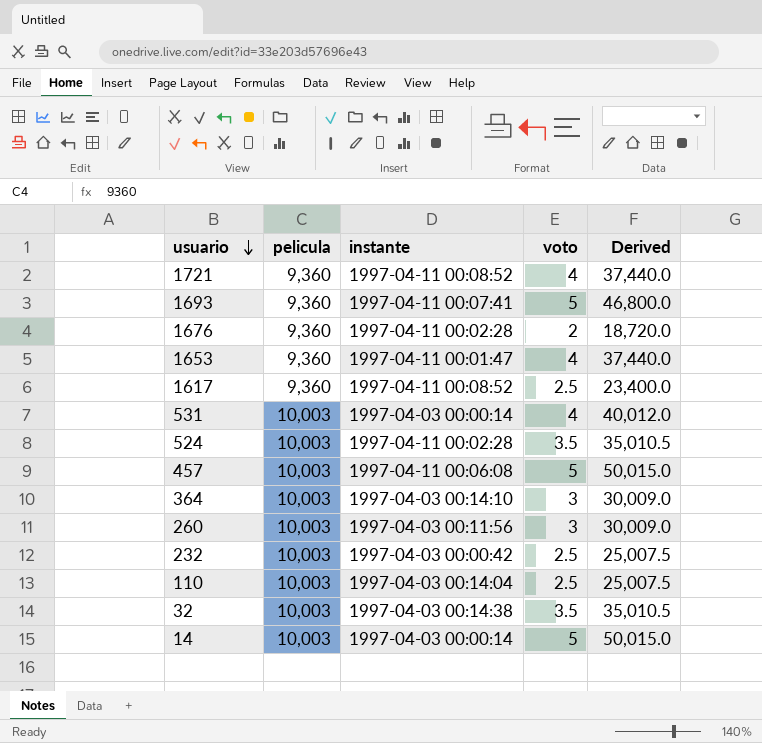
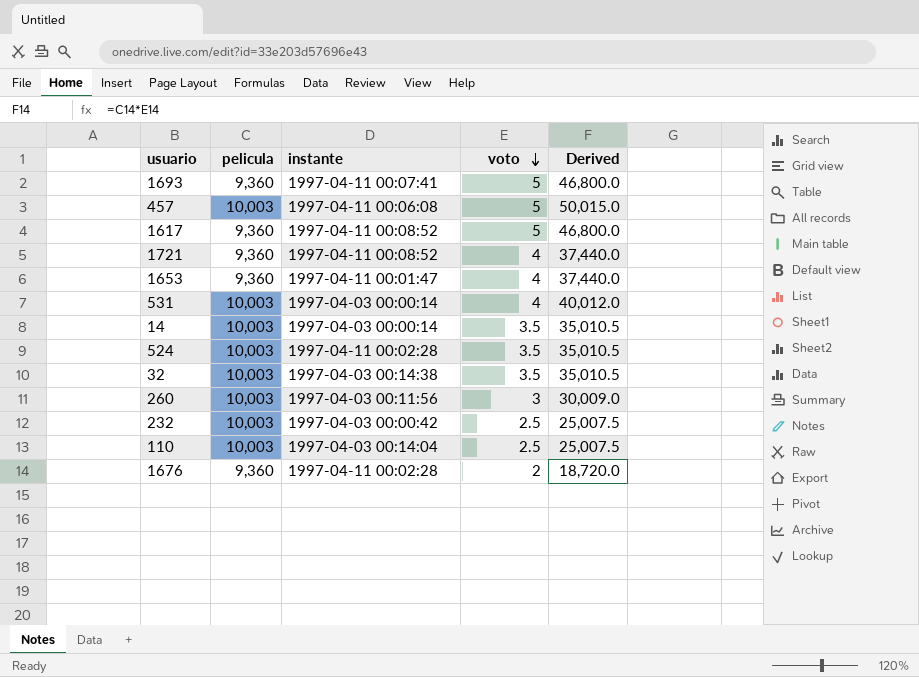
row order: usuario descending -> voto descending
row 364: 10,003 | 1997-04-03 00:14:10 | 3 | 30,009.0 -> none
1617 | voto: 2.5 -> 5
1617 | Derived: 23,400.0 -> 46,800.0
14 | voto: 5 -> 3.5
14 | Derived: 50,015.0 -> 35,010.5

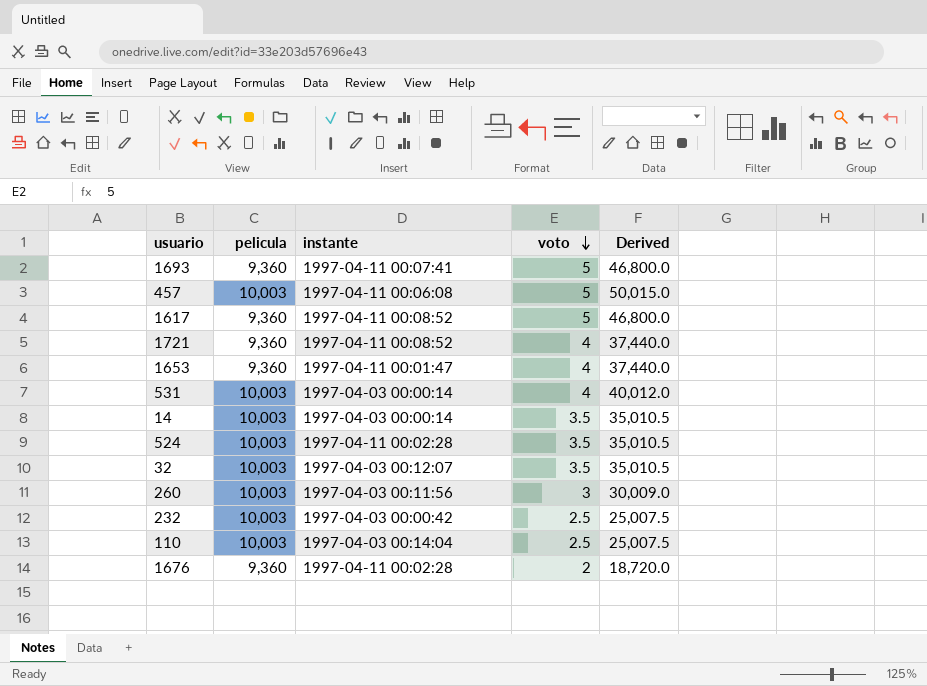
32 | instante: 1997-04-03 00:14:38 -> 1997-04-03 00:12:07

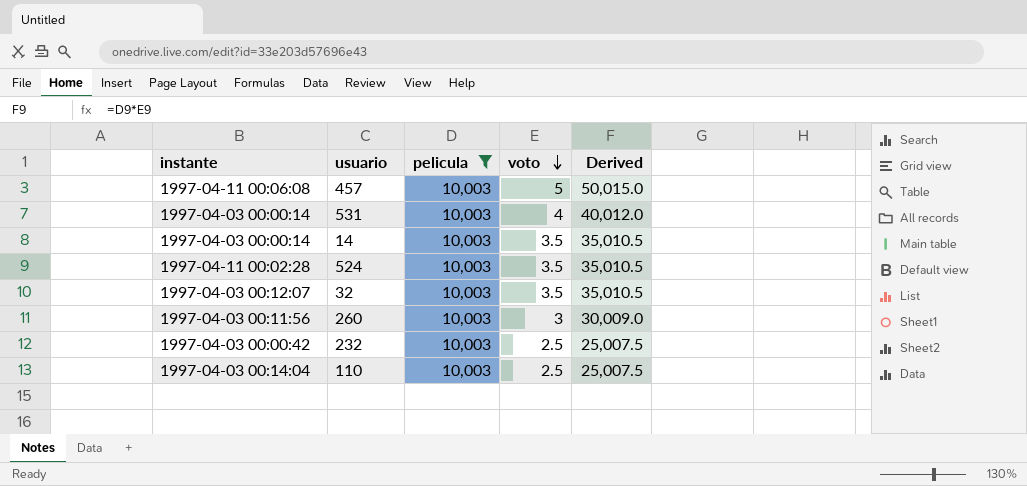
filter: none -> pelicula = 10,003
column instante | position: 3 -> 1

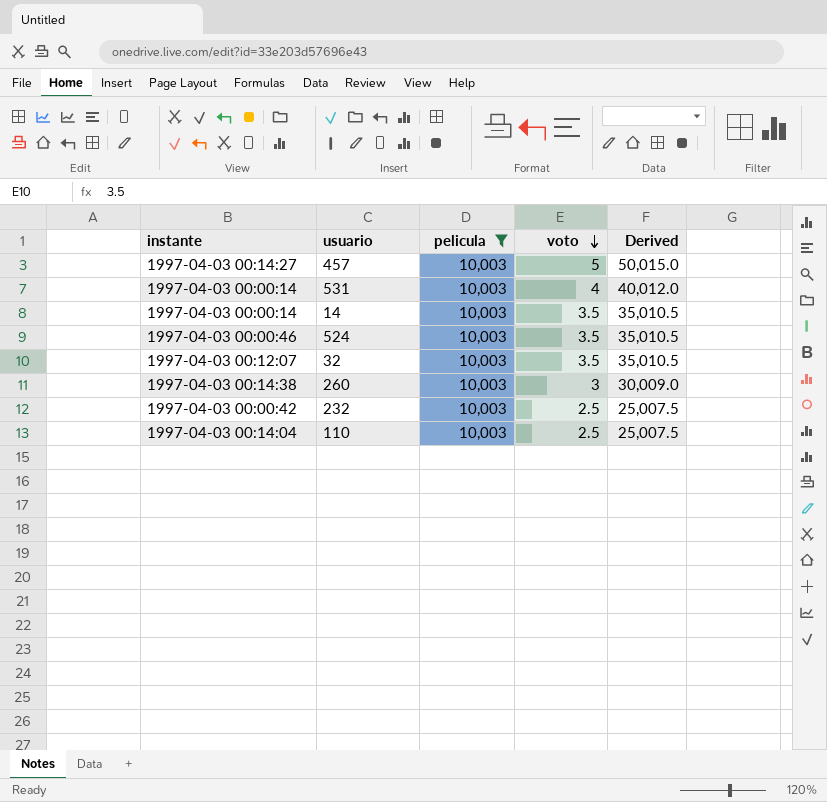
457 | instante: 1997-04-11 00:06:08 -> 1997-04-03 00:14:27
524 | instante: 1997-04-11 00:02:28 -> 1997-04-03 00:00:46
260 | instante: 1997-04-03 00:11:56 -> 1997-04-03 00:14:38

